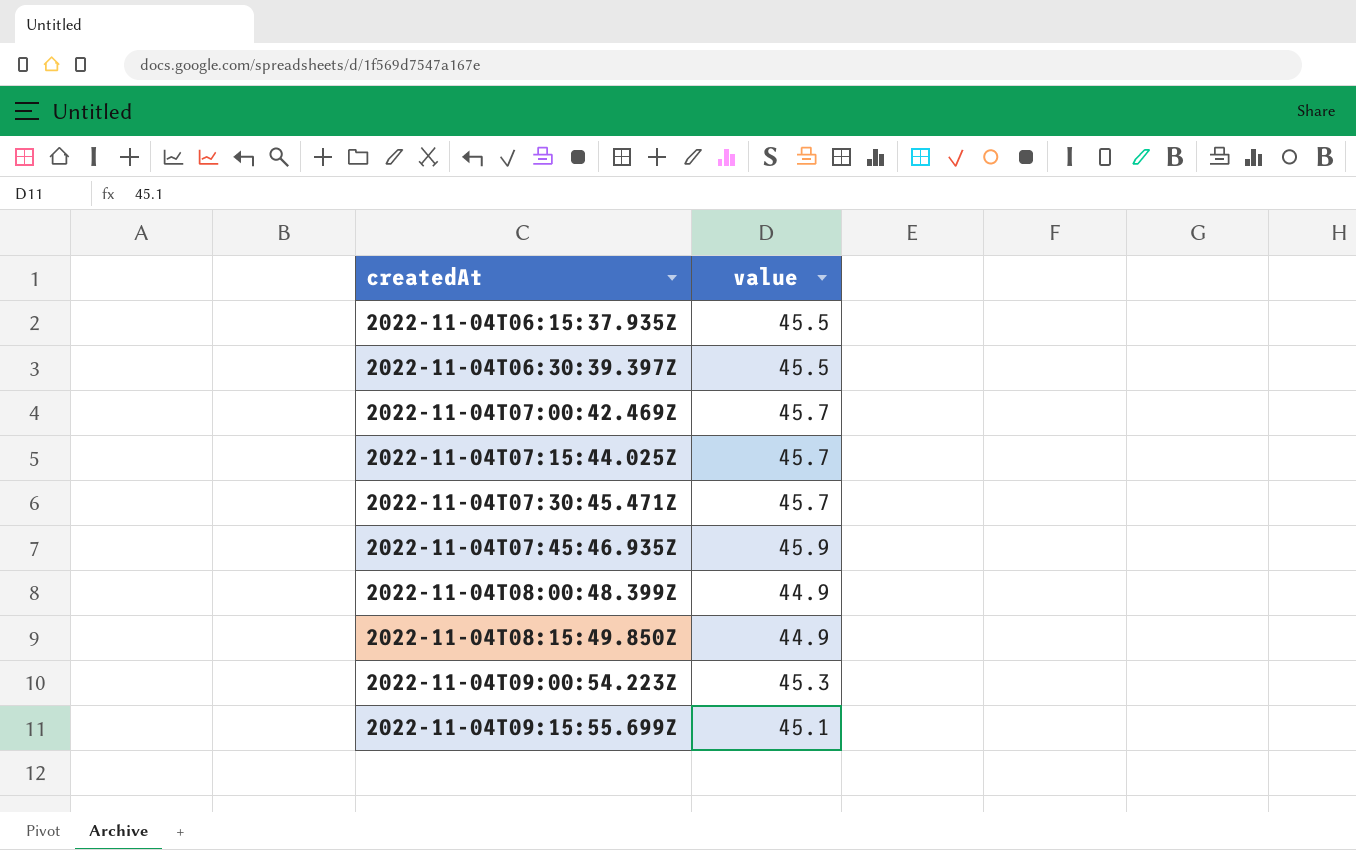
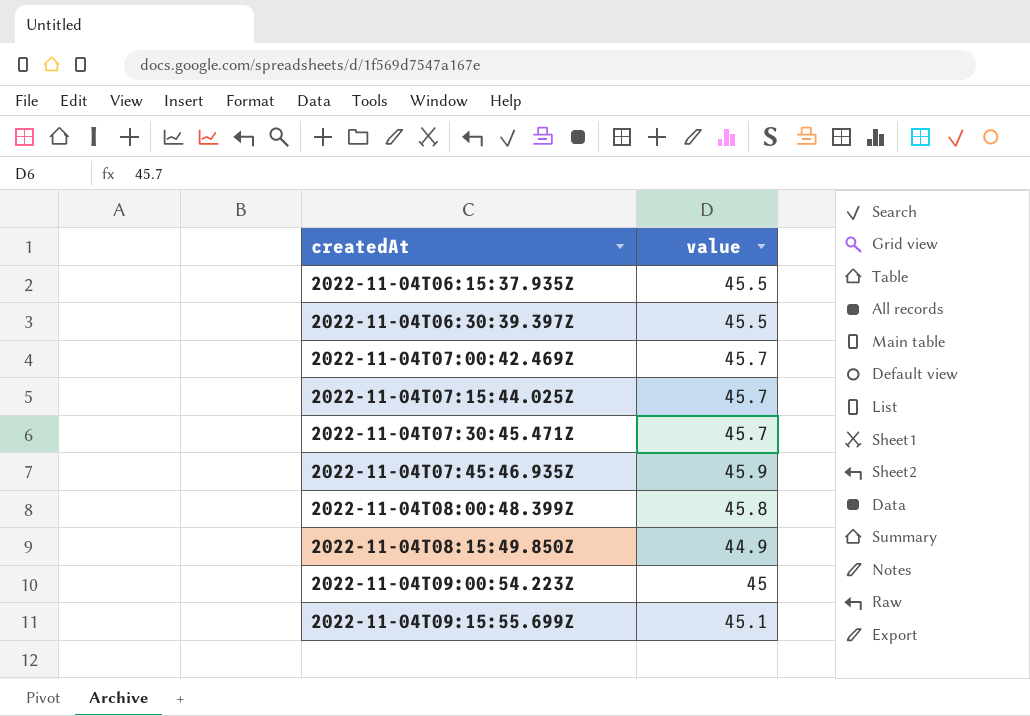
2022-11-04T08:00:48.399Z | value: 44.9 -> 45.8
2022-11-04T09:00:54.223Z | value: 45.3 -> 45

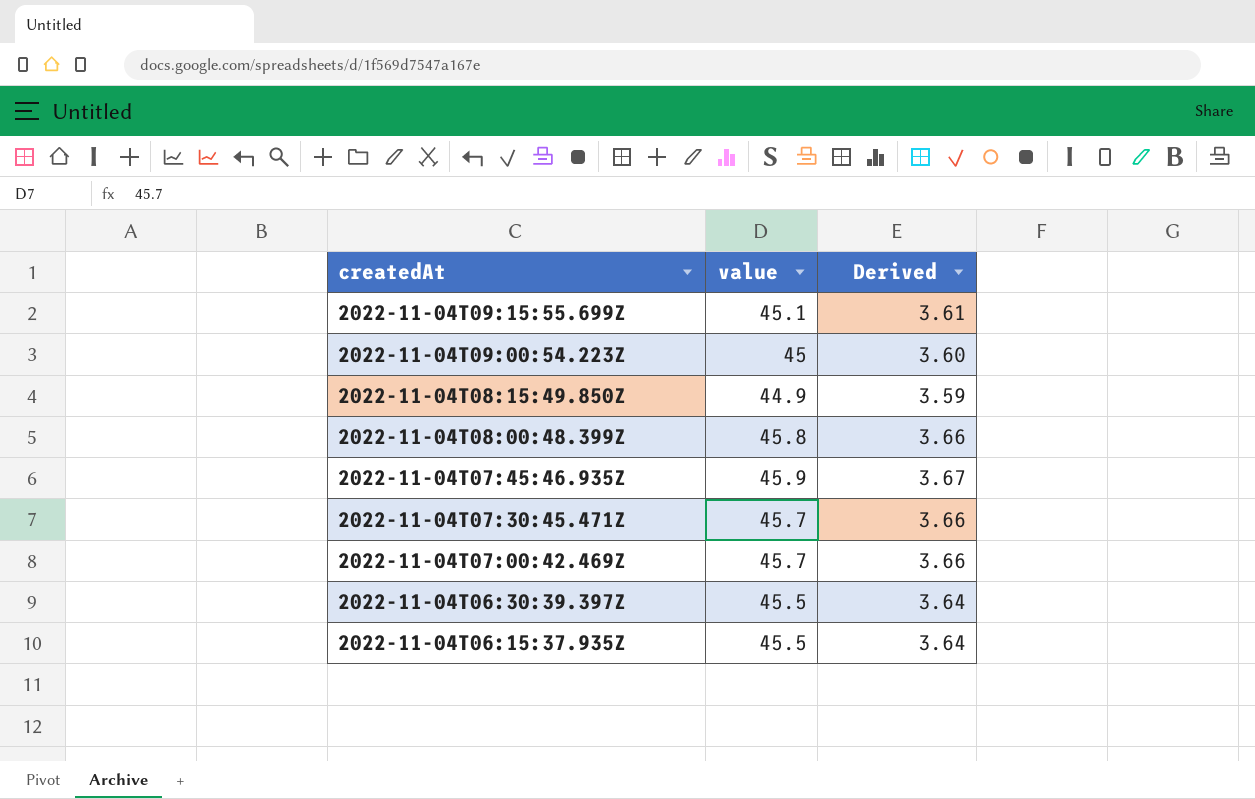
row order: createdAt ascending -> createdAt descending
column Derived | formula: none -> [value] * 0.08
row 2022-11-04T07:15:44.025Z: 45.7 -> none

